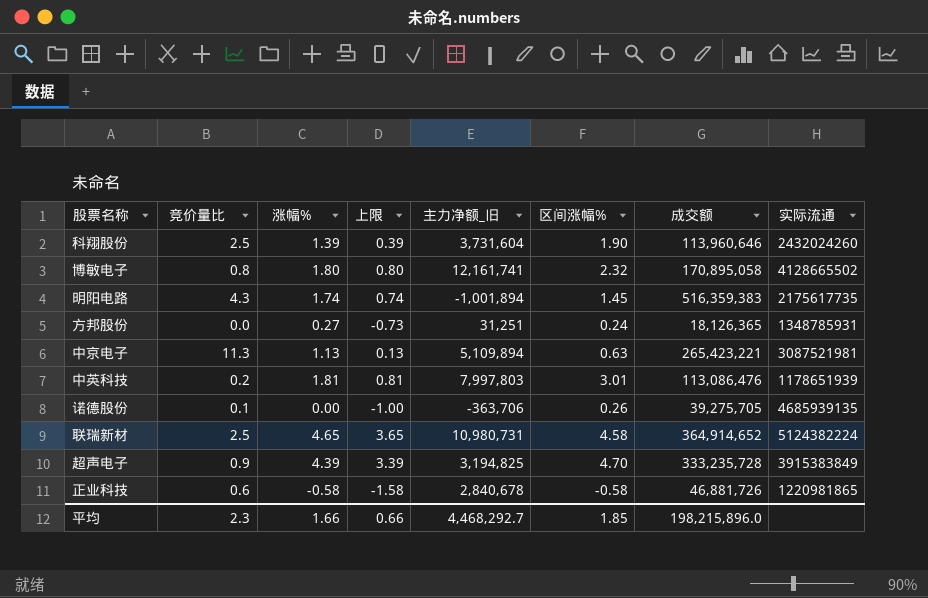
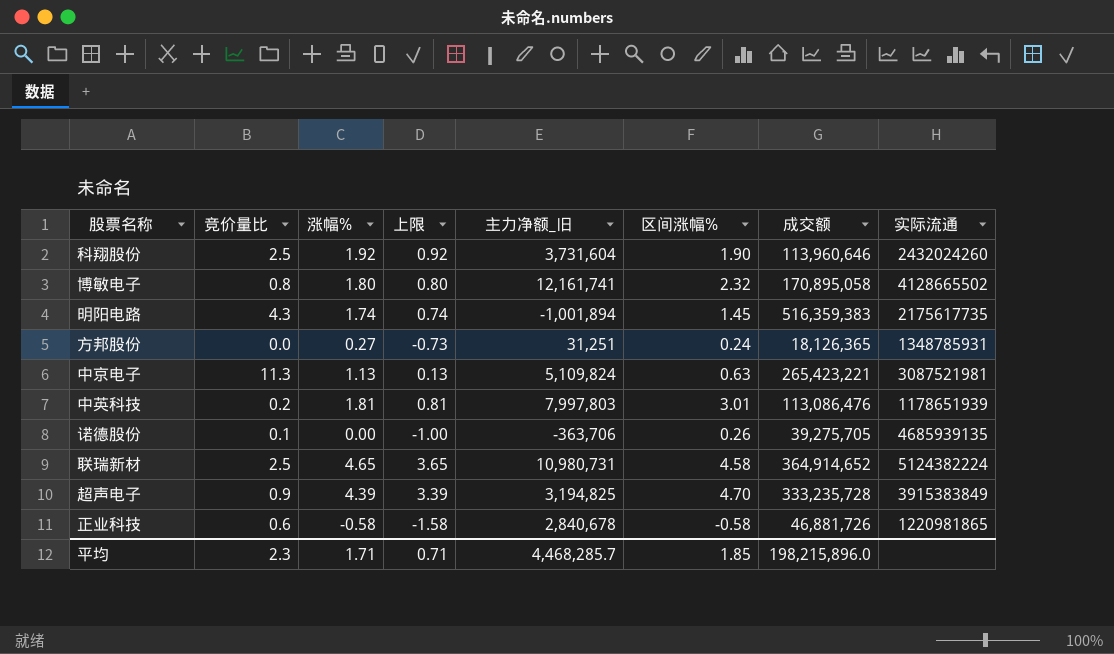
科翔股份 | 涨幅%: 1.39 -> 1.92
科翔股份 | 上限: 0.39 -> 0.92
中京电子 | 主力净额_旧: 5,109,894 -> 5,109,824
平均 | 涨幅%: 1.66 -> 1.71
平均 | 上限: 0.66 -> 0.71
平均 | 主力净额_旧: 4,468,292.7 -> 4,468,285.7

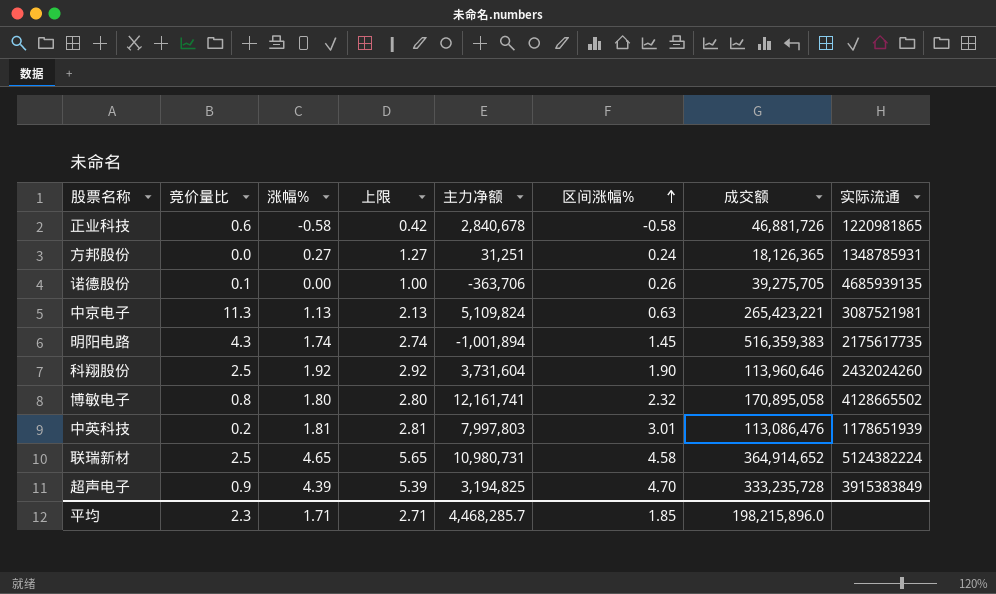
row order: none -> 区间涨幅% ascending
column 上限 | formula: [涨幅%] - 1 -> [涨幅%] + 1
column name: 主力净额_旧 -> 主力净额
平均 | 上限: 0.71 -> 2.71

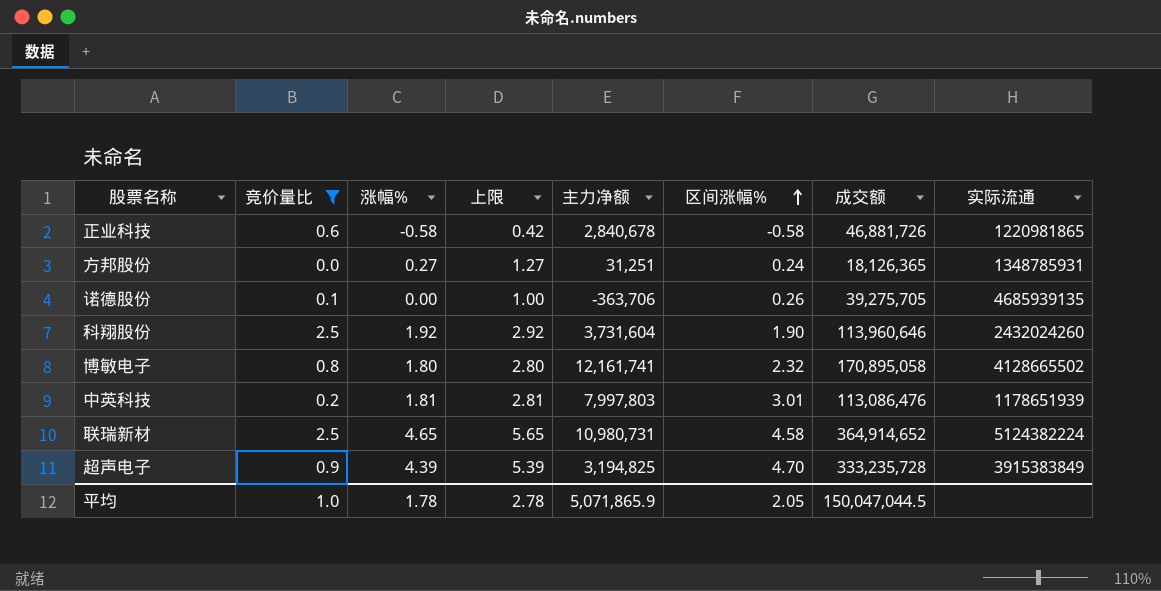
filter: none -> 竞价量比 <= 2.5
平均 | 竞价量比: 2.3 -> 1.0
平均 | 涨幅%: 1.71 -> 1.78
平均 | 上限: 2.71 -> 2.78
平均 | 主力净额: 4,468,285.7 -> 5,071,865.9
平均 | 区间涨幅%: 1.85 -> 2.05
平均 | 成交额: 198,215,896.0 -> 150,047,044.5

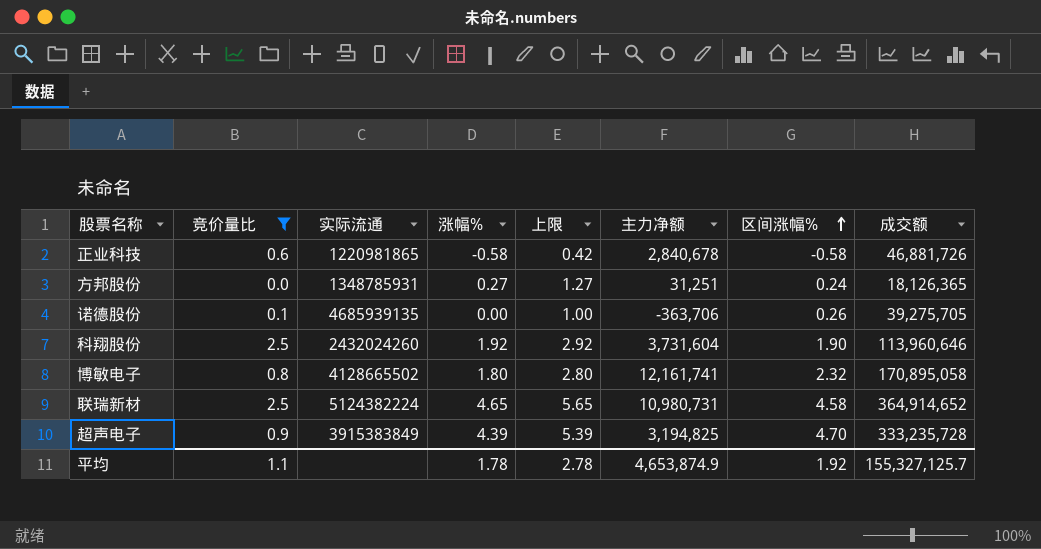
column 实际流通 | position: 8 -> 3
row 中英科技: 0.2 | 1.81 | 2.81 | 7,997,803 | 3.01 | 113,086,476 | 1178651939 -> none
平均 | 竞价量比: 1.0 -> 1.1
平均 | 主力净额: 5,071,865.9 -> 4,653,874.9
平均 | 区间涨幅%: 2.05 -> 1.92
平均 | 成交额: 150,047,044.5 -> 155,327,125.7

